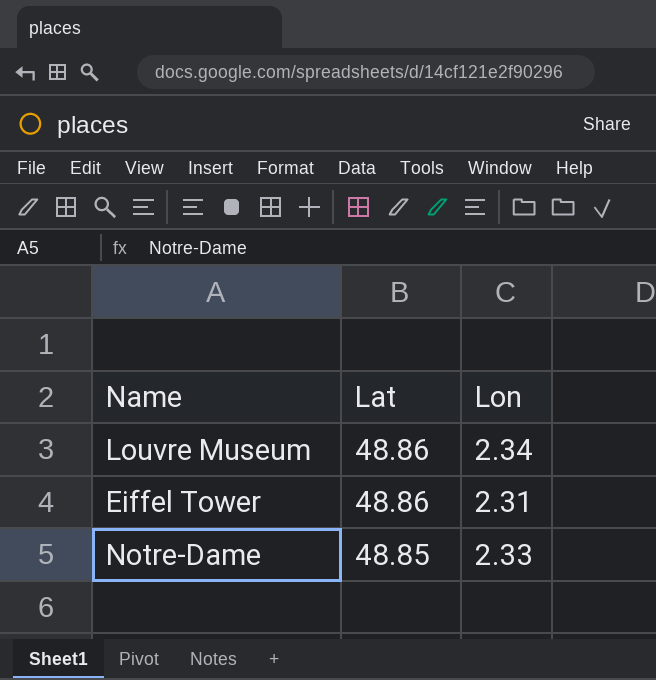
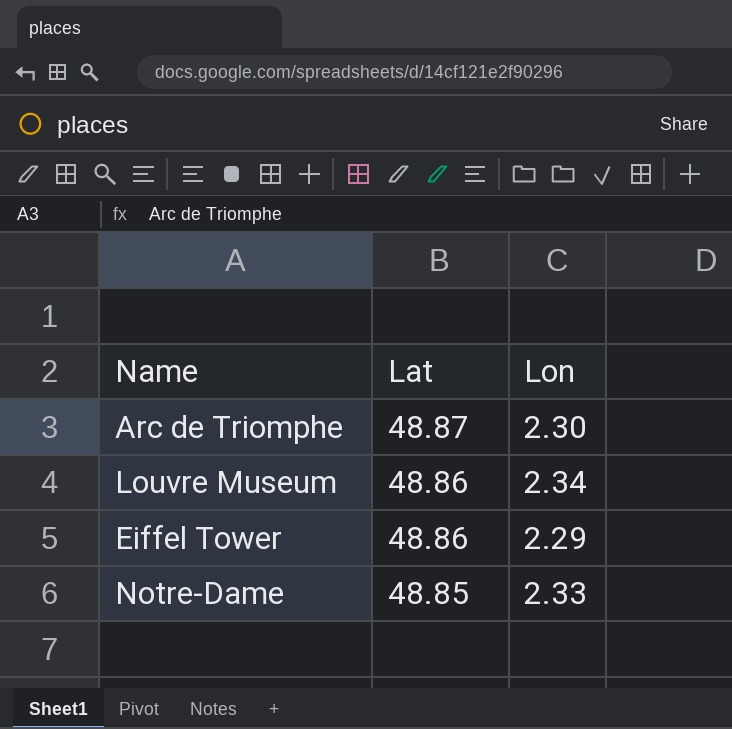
row Arc de Triomphe: none -> 48.87 | 2.30
Eiffel Tower | Lon: 2.31 -> 2.29

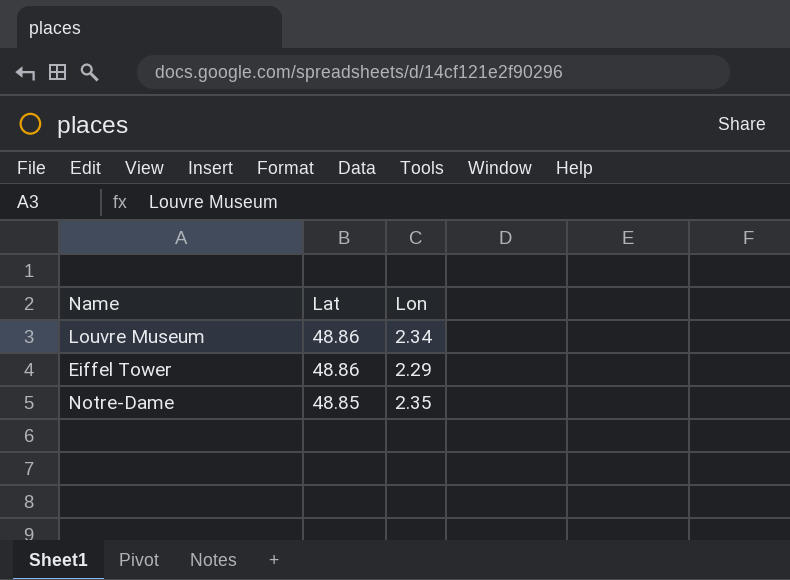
row Arc de Triomphe: 48.87 | 2.30 -> none
Notre-Dame | Lon: 2.33 -> 2.35

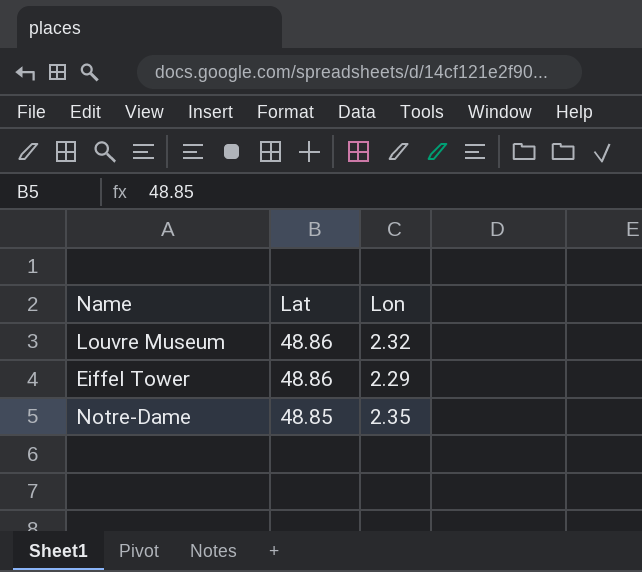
Louvre Museum | Lon: 2.34 -> 2.32

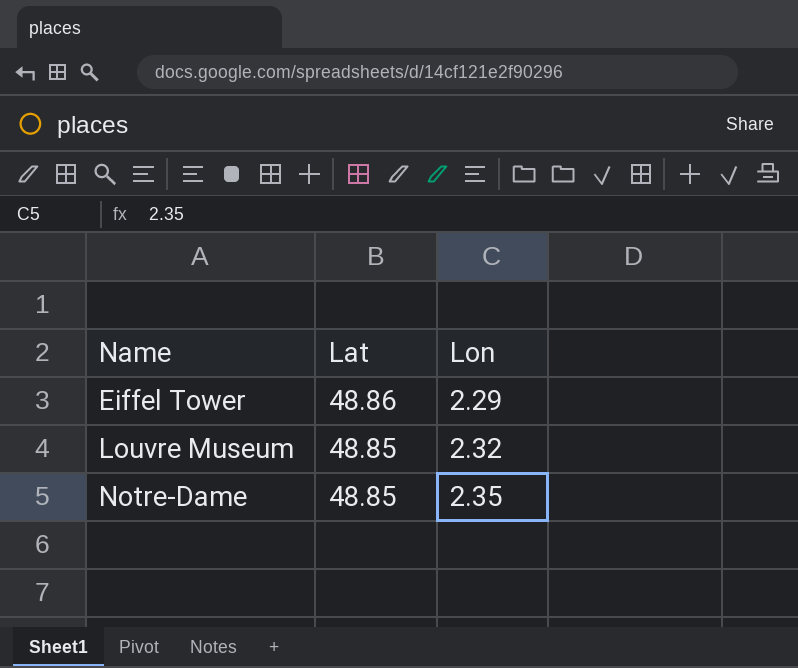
row order: Lat descending -> Name ascending
Louvre Museum | Lat: 48.86 -> 48.85

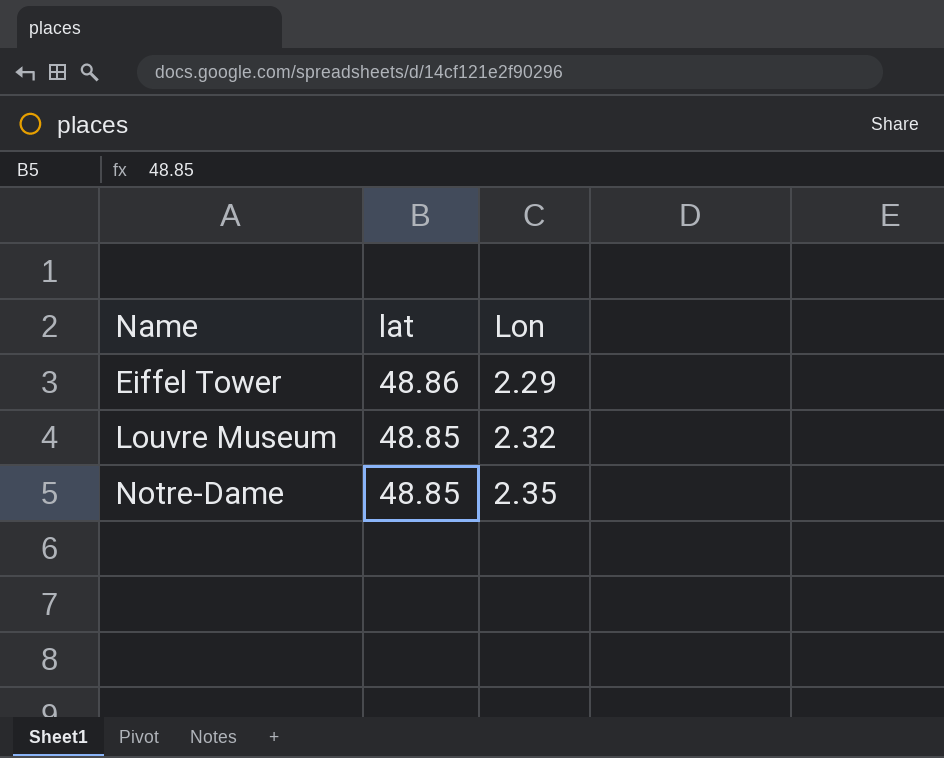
column name: Lat -> lat

